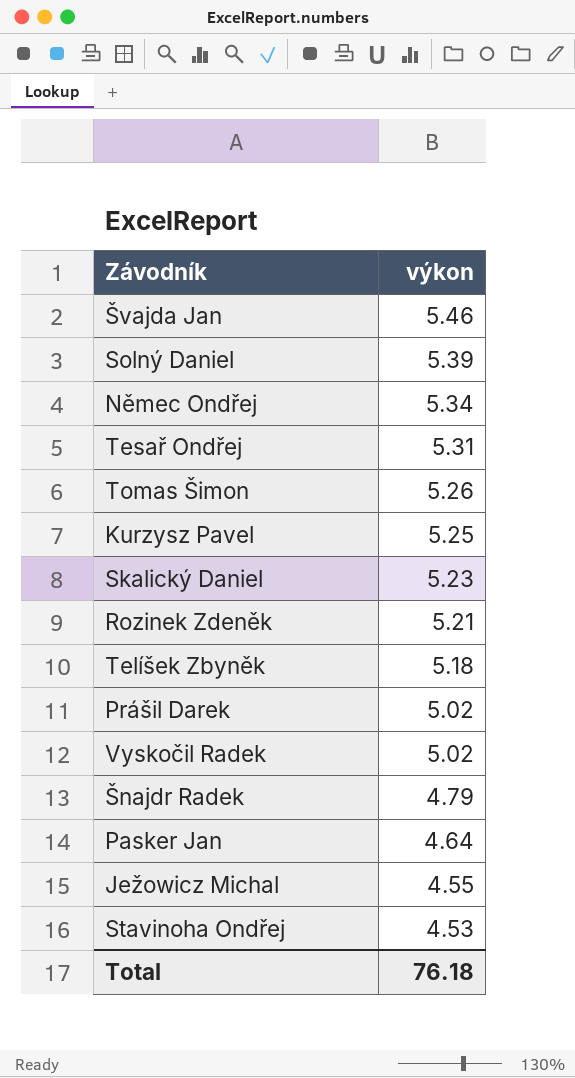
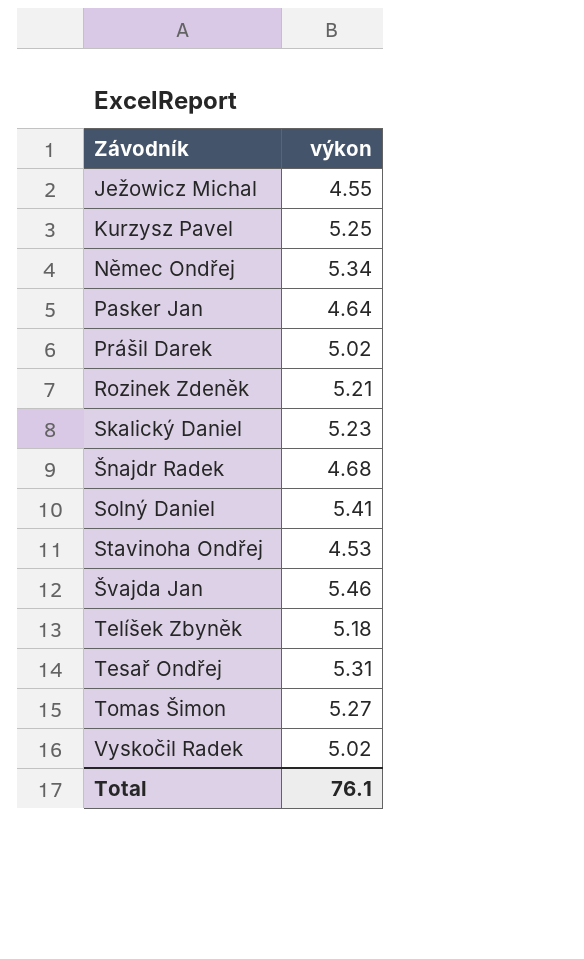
row order: výkon descending -> Závodník ascending
Šnajdr Radek | výkon: 4.79 -> 4.68
Solný Daniel | výkon: 5.39 -> 5.41
Tomas Šimon | výkon: 5.26 -> 5.27
Total | výkon: 76.18 -> 76.1

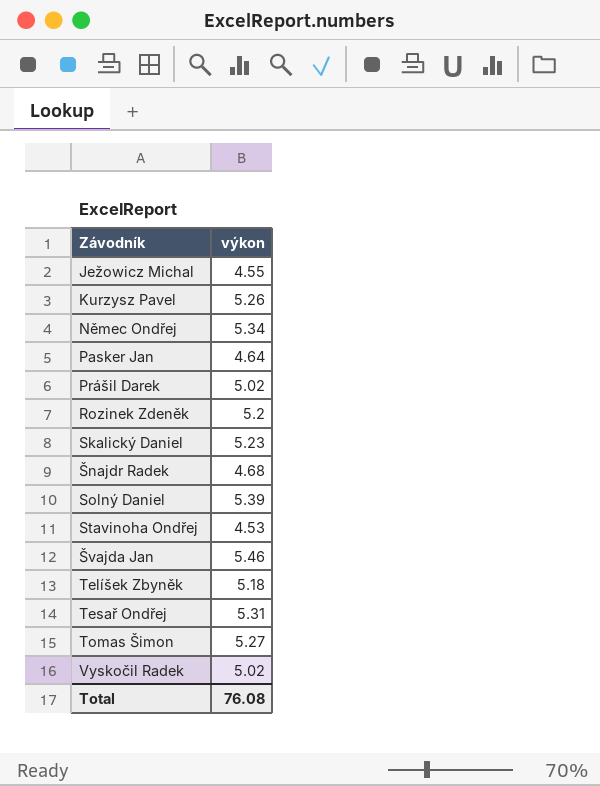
Kurzysz Pavel | výkon: 5.25 -> 5.26
Rozinek Zdeněk | výkon: 5.21 -> 5.2
Solný Daniel | výkon: 5.41 -> 5.39
Total | výkon: 76.1 -> 76.08

